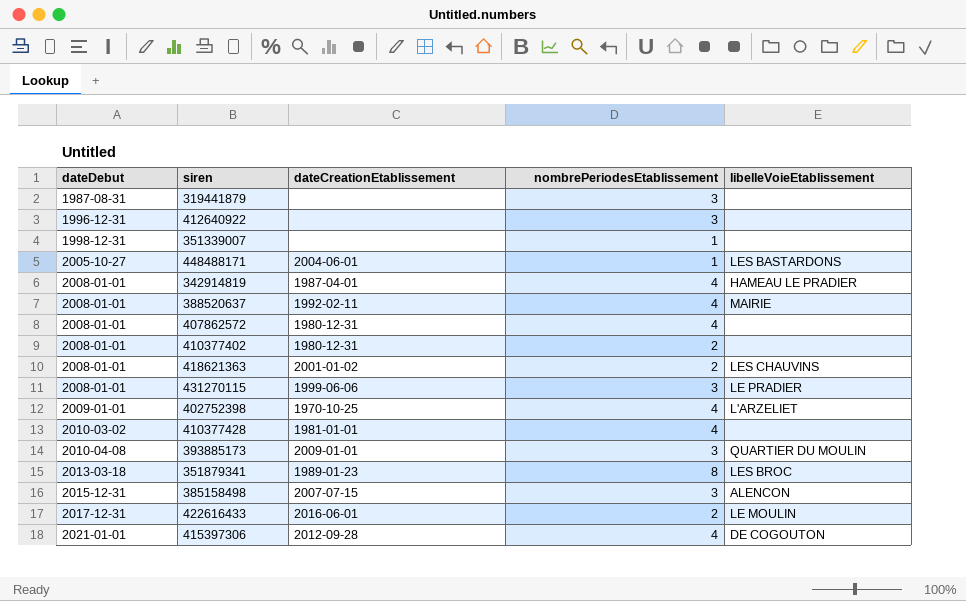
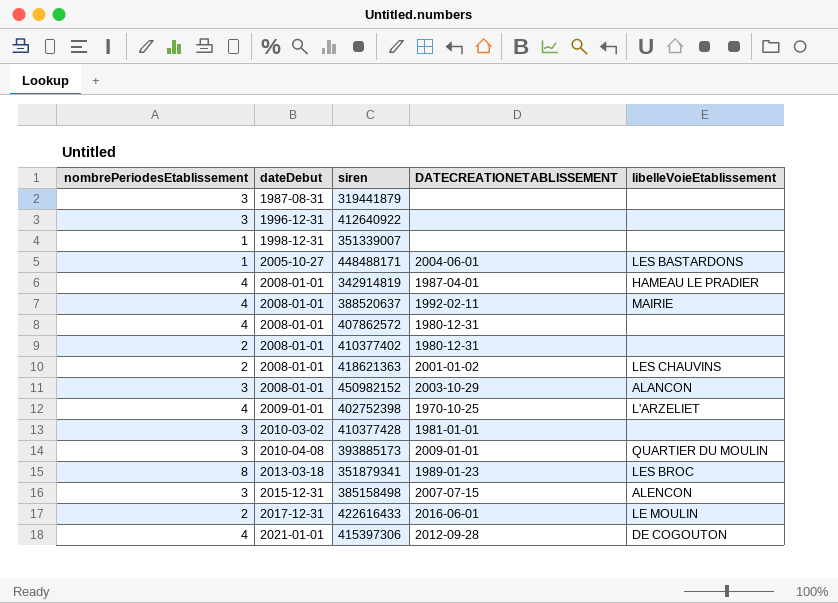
column nombrePeriodesEtablissement | position: 4 -> 1
column name: dateCreationEtablissement -> DATECREATIONETABLISSEMENT
row 431270115: 2008-01-01 | 1999-06-06 | 3 | LE PRADIER -> none
row 450982152: none -> 3 | 2008-01-01 | 2003-10-29 | ALANCON
410377428 | nombrePeriodesEtablissement: 4 -> 3

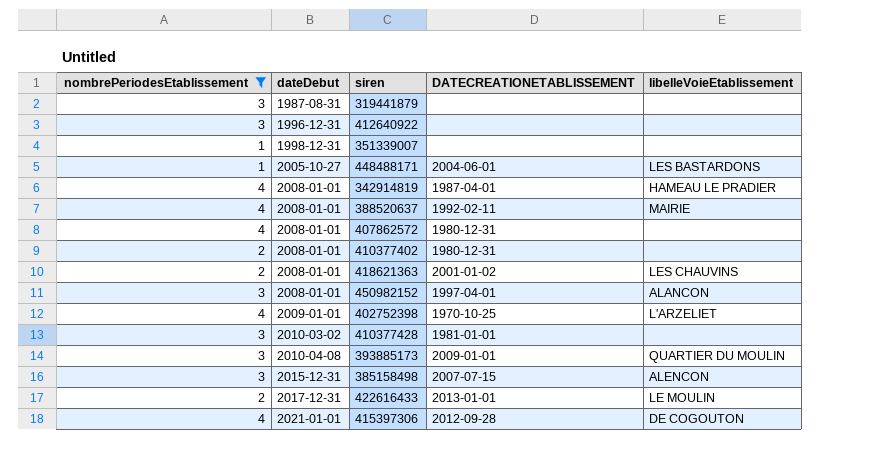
filter: none -> nombrePeriodesEtablissement != 8
450982152 | DATECREATIONETABLISSEMENT: 2003-10-29 -> 1997-04-01
422616433 | DATECREATIONETABLISSEMENT: 2016-06-01 -> 2013-01-01

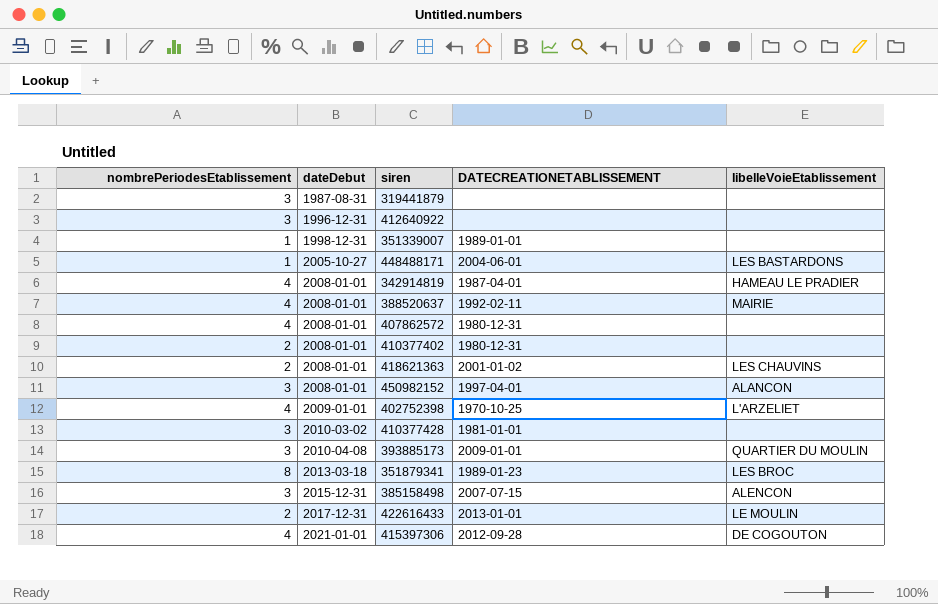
filter: nombrePeriodesEtablissement != 8 -> none
351339007 | DATECREATIONETABLISSEMENT: none -> 1989-01-01

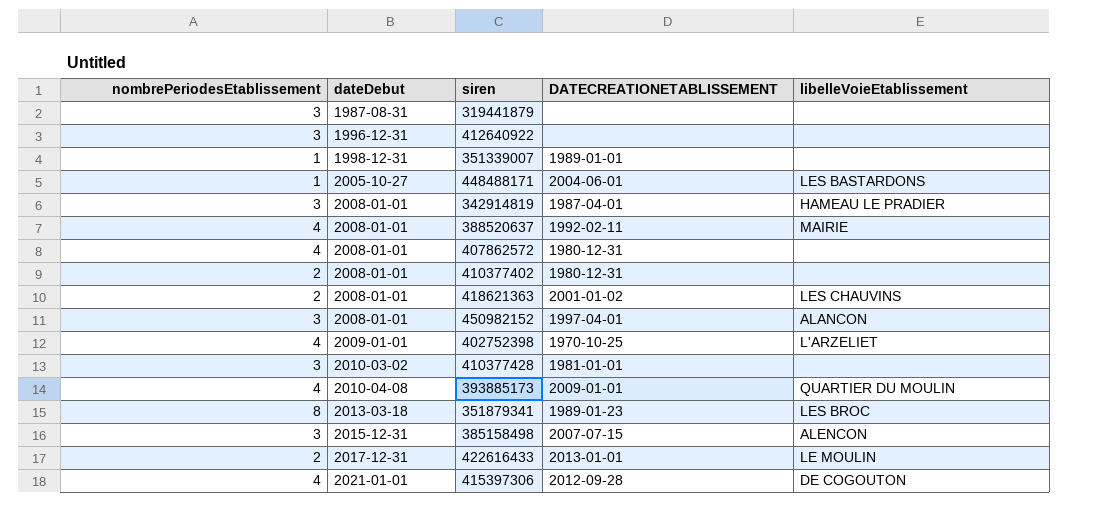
342914819 | nombrePeriodesEtablissement: 4 -> 3
393885173 | nombrePeriodesEtablissement: 3 -> 4

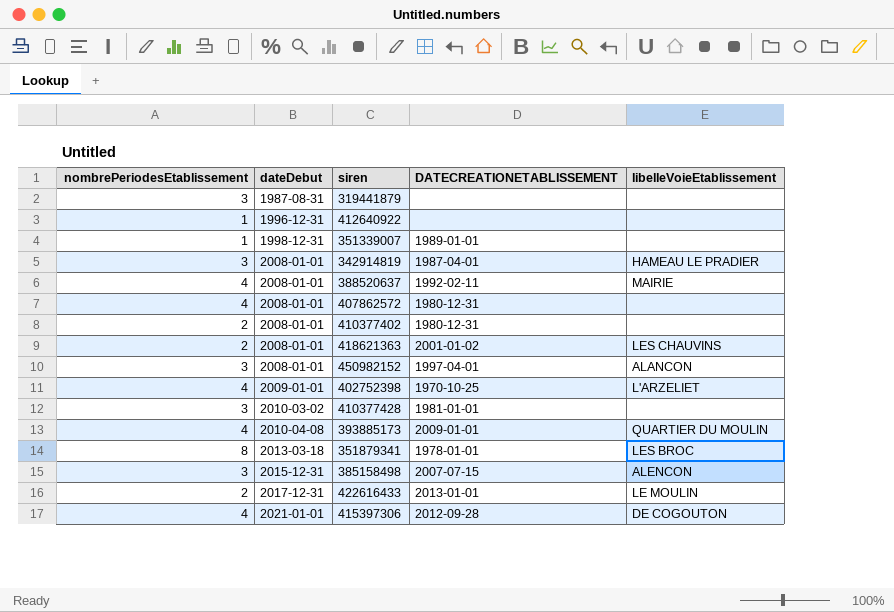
row 448488171: 1 | 2005-10-27 | 2004-06-01 | LES BASTARDONS -> none
412640922 | nombrePeriodesEtablissement: 3 -> 1
351879341 | DATECREATIONETABLISSEMENT: 1989-01-23 -> 1978-01-01

